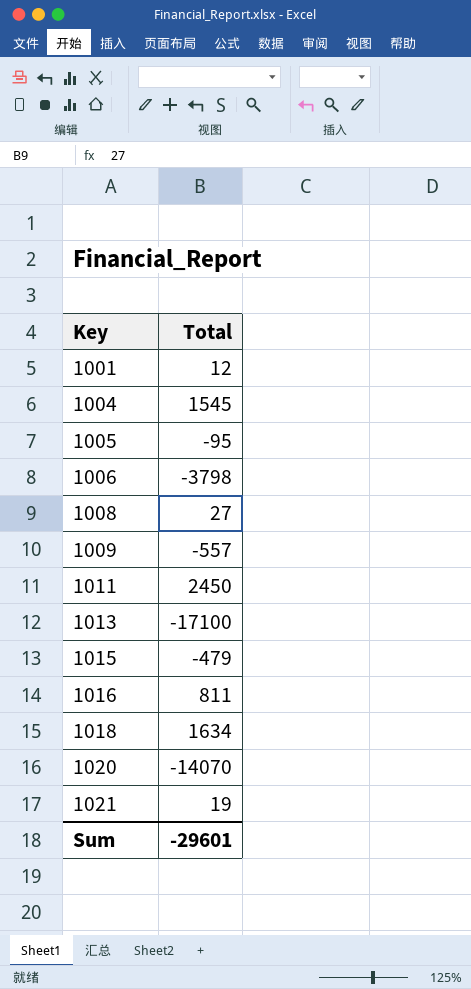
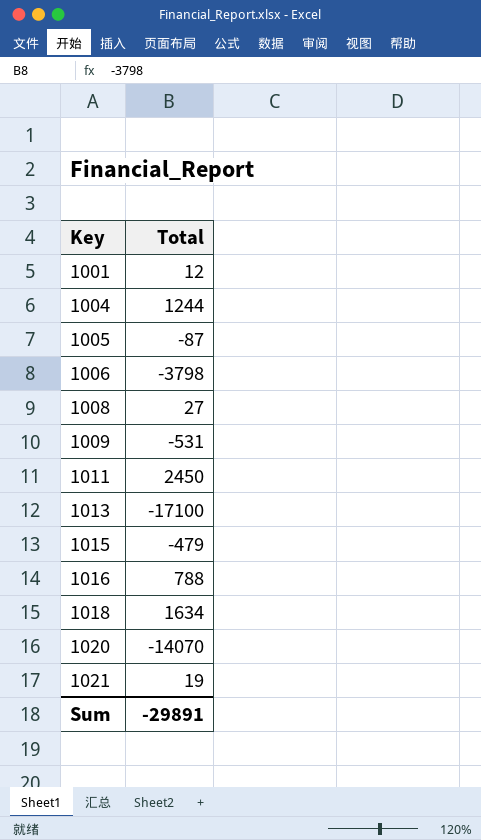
1004 | Total: 1545 -> 1244
1005 | Total: -95 -> -87
1009 | Total: -557 -> -531
1016 | Total: 811 -> 788
Sum | Total: -29601 -> -29891

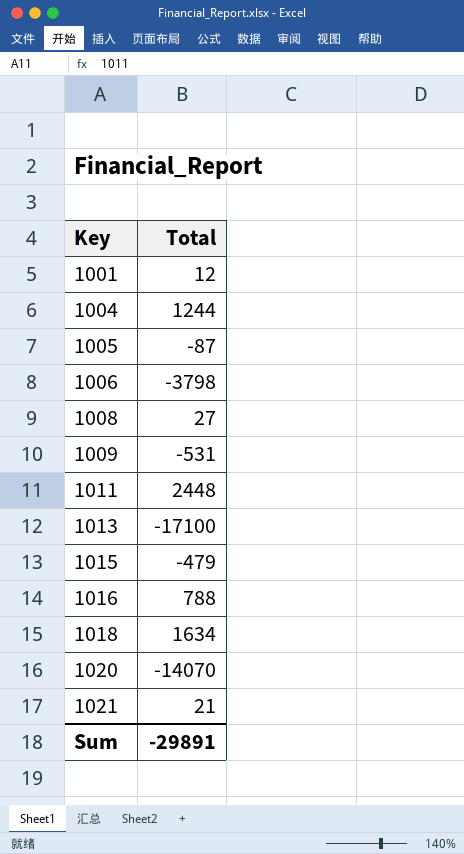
1011 | Total: 2450 -> 2448
1021 | Total: 19 -> 21

